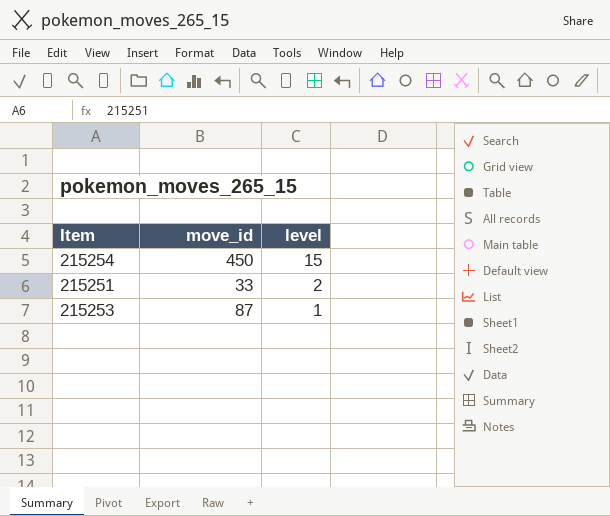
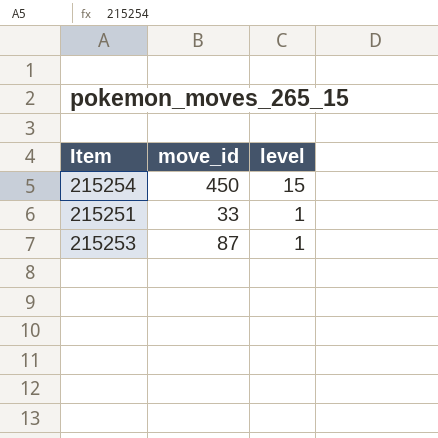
215251 | level: 2 -> 1

